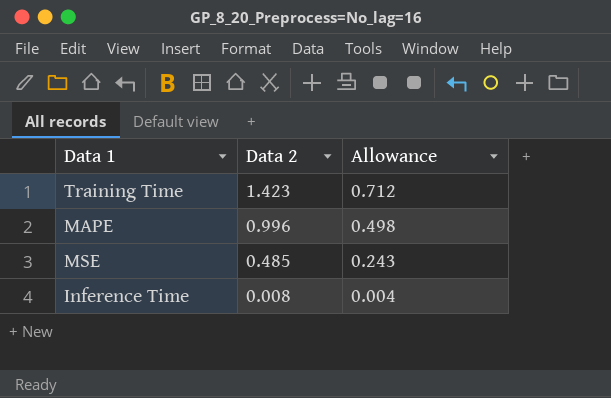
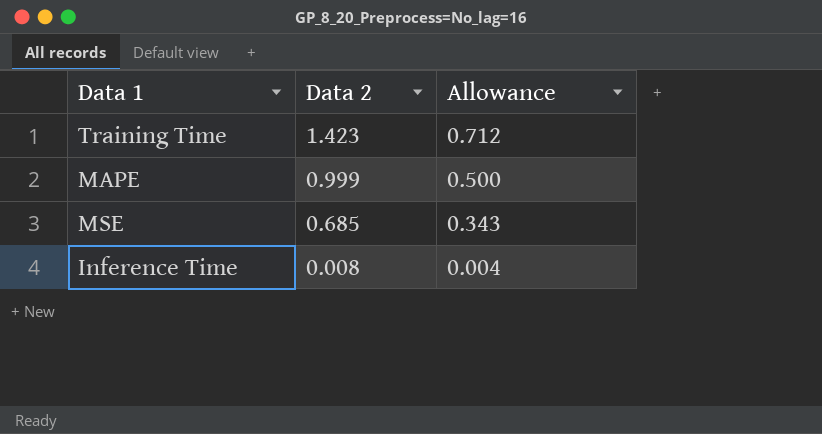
MAPE | Data 2: 0.996 -> 0.999
MAPE | Allowance: 0.498 -> 0.500
MSE | Data 2: 0.485 -> 0.685
MSE | Allowance: 0.243 -> 0.343

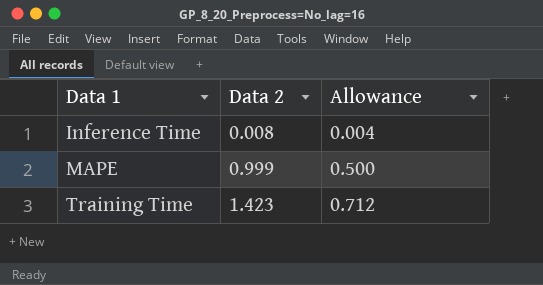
row order: Data 2 descending -> Data 1 ascending
row MSE: 0.685 | 0.343 -> none

